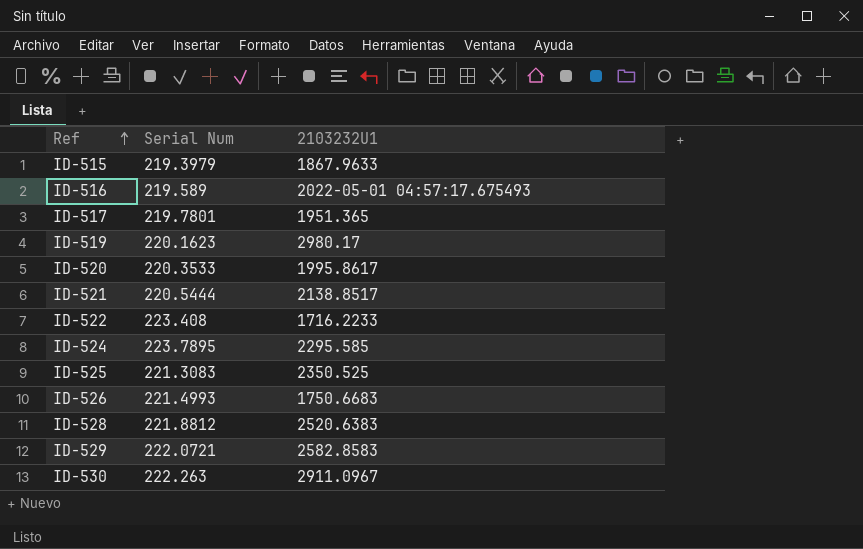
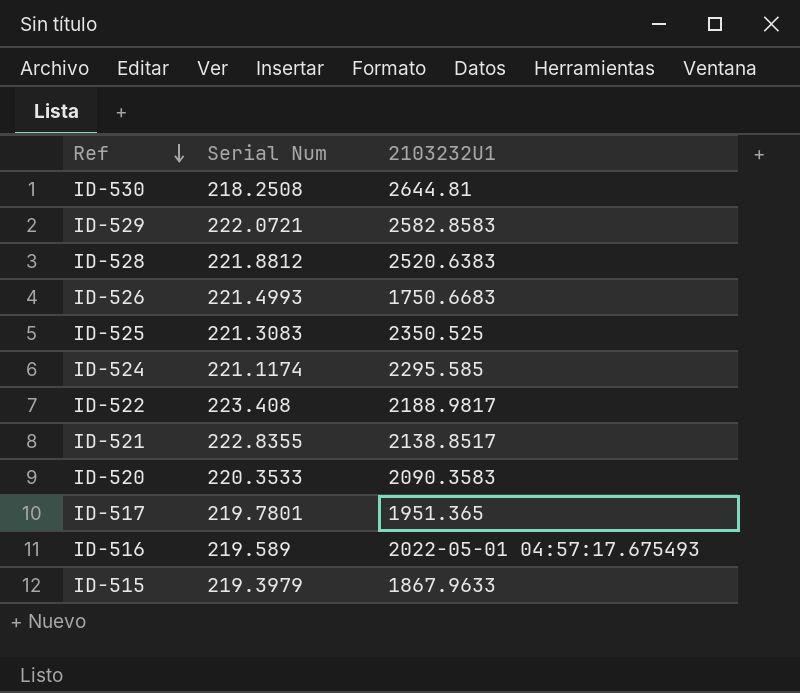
row order: Ref ascending -> Ref descending
row ID-519: 220.1623 | 2980.17 -> none
ID-530 | Serial Num: 222.263 -> 218.2508
ID-530 | 2103232U1: 2911.0967 -> 2644.81
ID-524 | Serial Num: 223.7895 -> 221.1174
ID-522 | 2103232U1: 1716.2233 -> 2188.9817
ID-521 | Serial Num: 220.5444 -> 222.8355
ID-520 | 2103232U1: 1995.8617 -> 2090.3583

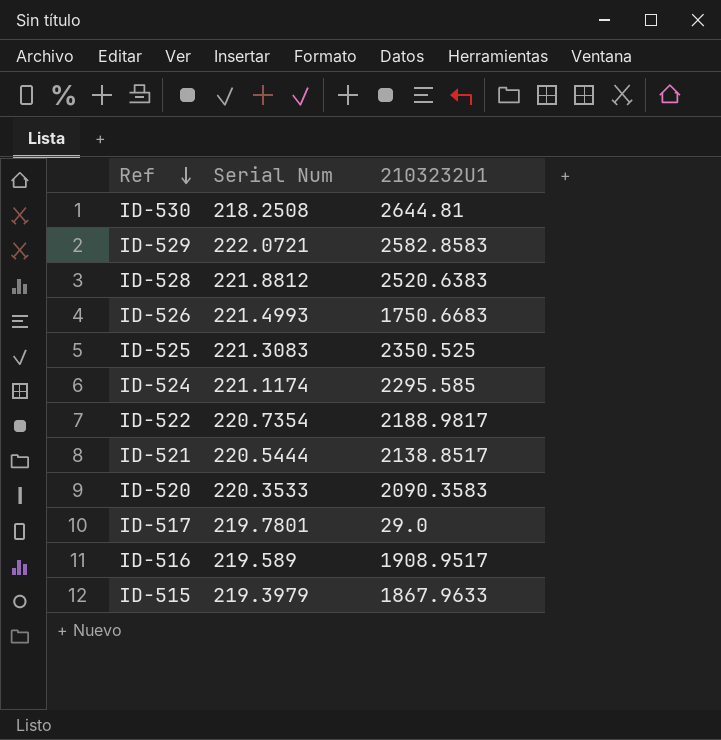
ID-522 | Serial Num: 223.408 -> 220.7354
ID-521 | Serial Num: 222.8355 -> 220.5444
ID-517 | 2103232U1: 1951.365 -> 29.0
ID-516 | 2103232U1: 2022-05-01 04:57:17.675493 -> 1908.9517

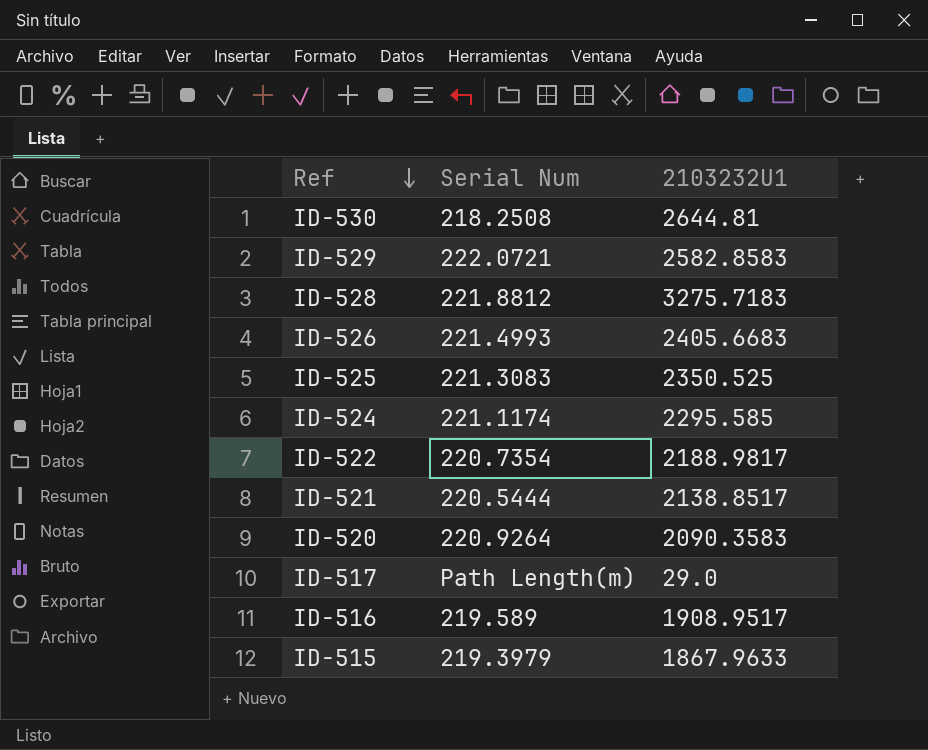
ID-528 | 2103232U1: 2520.6383 -> 3275.7183
ID-526 | 2103232U1: 1750.6683 -> 2405.6683
ID-520 | Serial Num: 220.3533 -> 220.9264
ID-517 | Serial Num: 219.7801 -> Path Length(m)

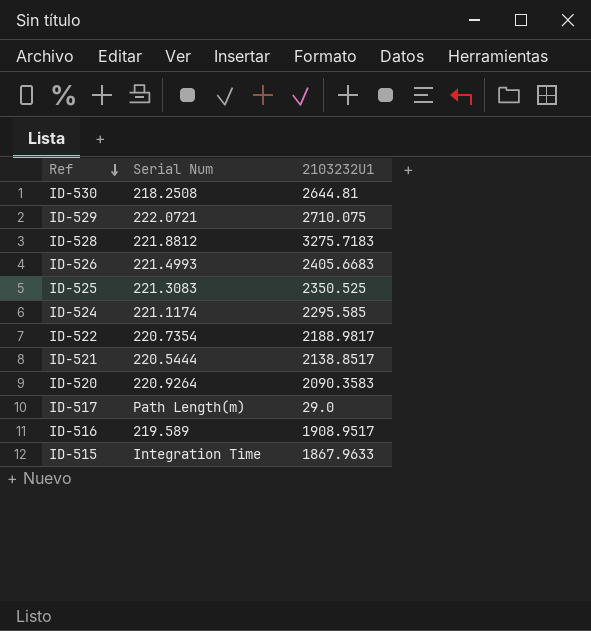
ID-529 | 2103232U1: 2582.8583 -> 2710.075
ID-515 | Serial Num: 219.3979 -> Integration Time

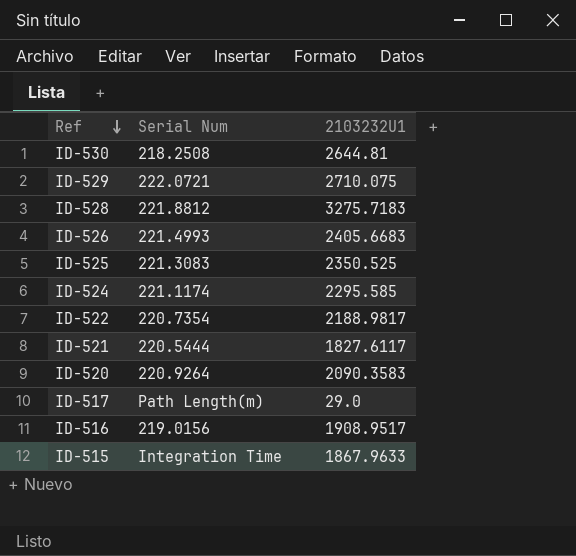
ID-521 | 2103232U1: 2138.8517 -> 1827.6117
ID-516 | Serial Num: 219.589 -> 219.0156

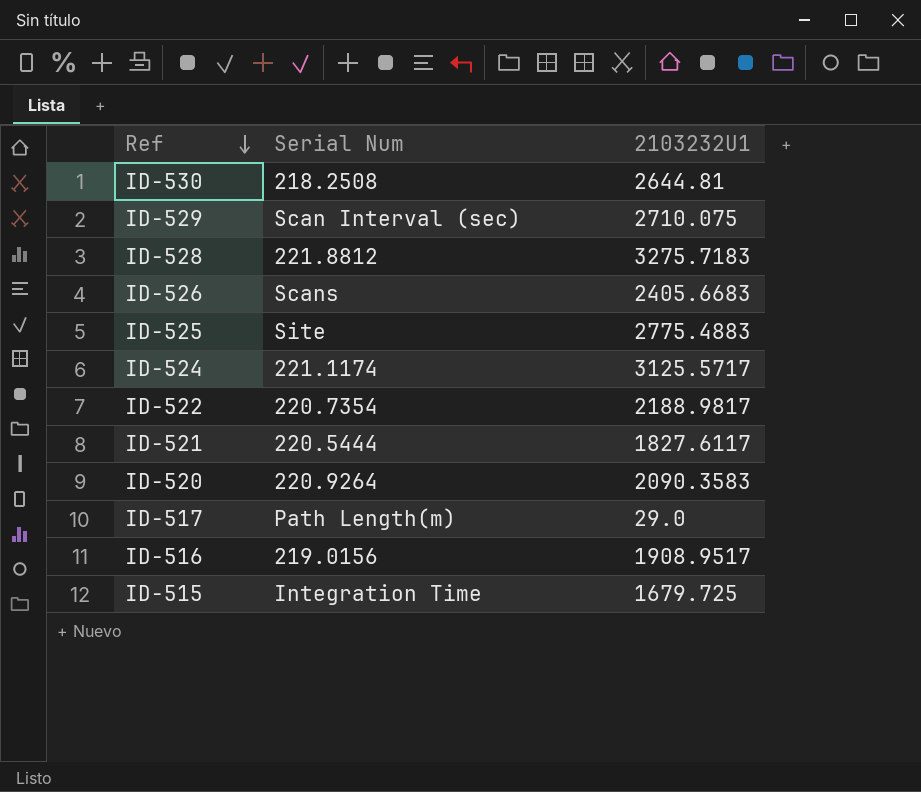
ID-529 | Serial Num: 222.0721 -> Scan Interval (sec)
ID-526 | Serial Num: 221.4993 -> Scans
ID-525 | Serial Num: 221.3083 -> Site
ID-525 | 2103232U1: 2350.525 -> 2775.4883
ID-524 | 2103232U1: 2295.585 -> 3125.5717
ID-515 | 2103232U1: 1867.9633 -> 1679.725

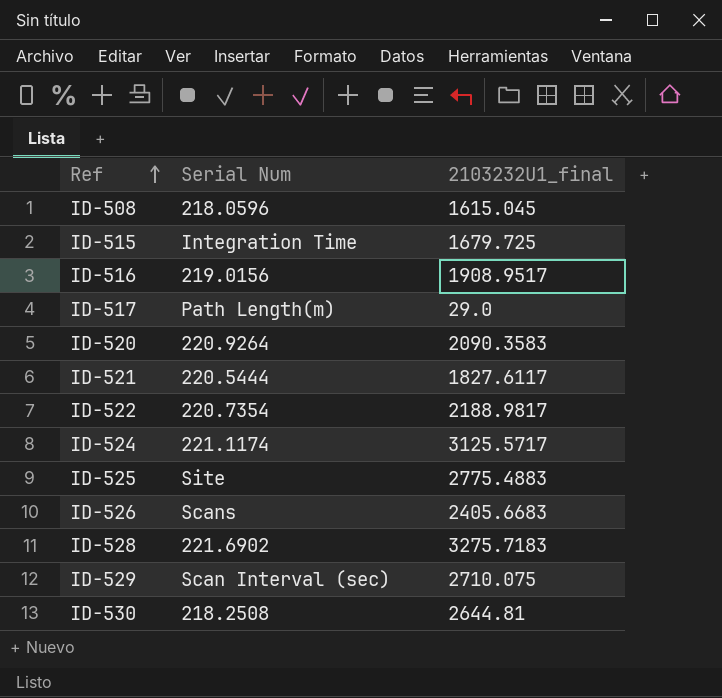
row order: Ref descending -> Ref ascending
column name: 2103232U1 -> 2103232U1_final
row ID-508: none -> 218.0596 | 1615.045
ID-528 | Serial Num: 221.8812 -> 221.6902

